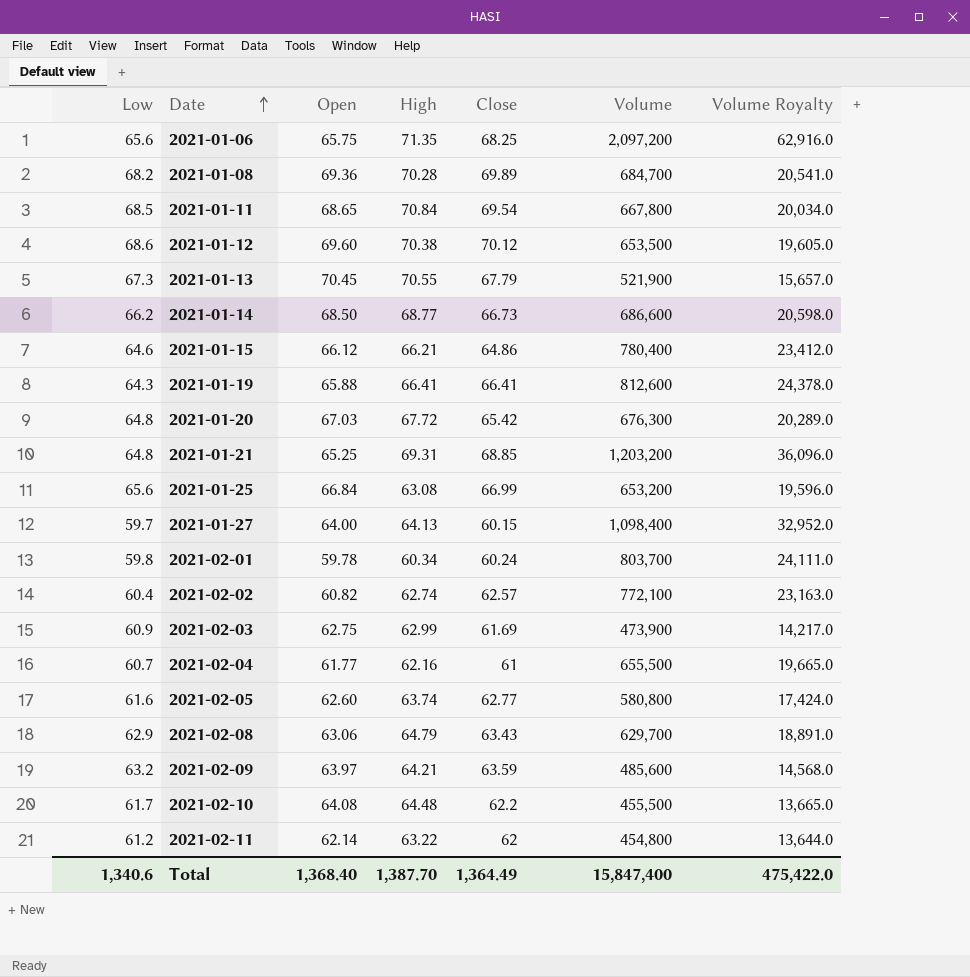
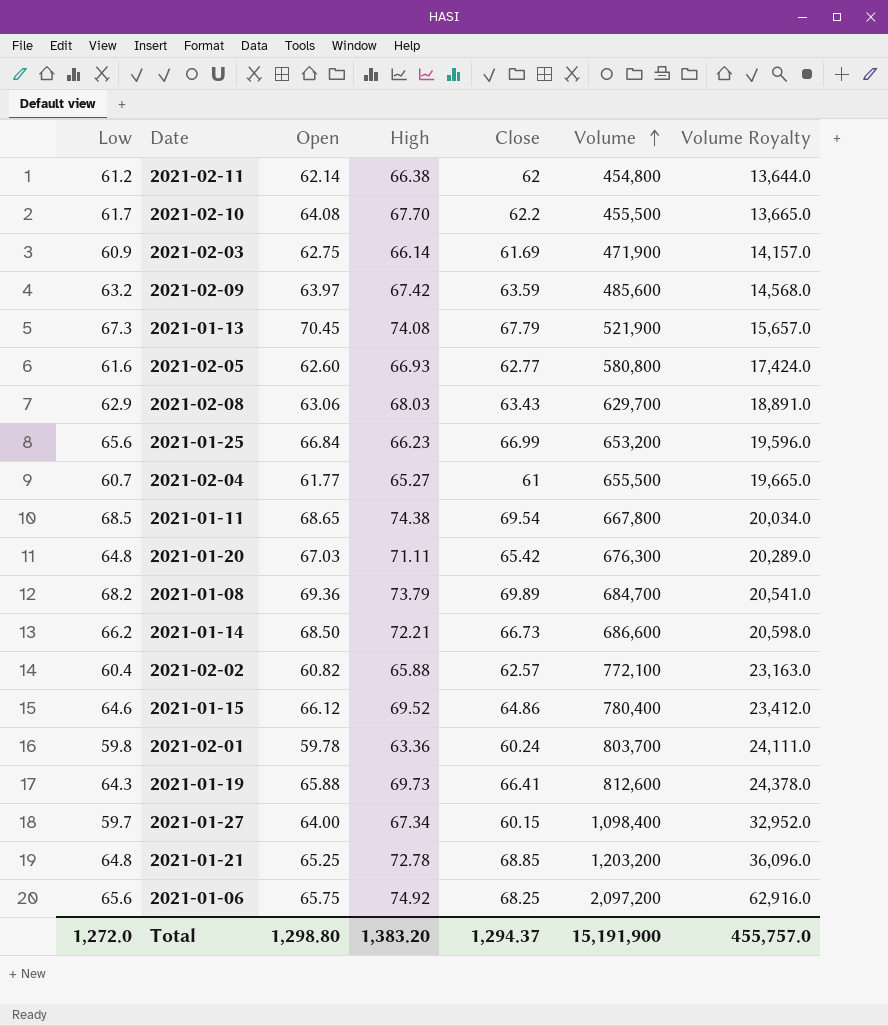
row order: Date ascending -> Volume ascending
row 2021-01-12: 68.6 | 69.60 | 70.38 | 70.12 | 653,500 | 19,605.0 -> none
2021-02-11 | High: 63.22 -> 66.38
2021-02-10 | High: 64.48 -> 67.70
2021-02-03 | High: 62.99 -> 66.14
2021-02-03 | Volume: 473,900 -> 471,900
2021-02-03 | Volume Royalty: 14,217.0 -> 14,157.0
2021-02-09 | High: 64.21 -> 67.42
2021-01-13 | High: 70.55 -> 74.08
2021-02-05 | High: 63.74 -> 66.93
2021-02-08 | High: 64.79 -> 68.03
2021-01-25 | High: 63.08 -> 66.23
2021-02-04 | High: 62.16 -> 65.27
2021-01-11 | High: 70.84 -> 74.38
2021-01-20 | High: 67.72 -> 71.11
2021-01-08 | High: 70.28 -> 73.79
2021-01-14 | High: 68.77 -> 72.21
2021-02-02 | High: 62.74 -> 65.88
2021-01-15 | High: 66.21 -> 69.52
2021-02-01 | High: 60.34 -> 63.36
2021-01-19 | High: 66.41 -> 69.73
2021-01-27 | High: 64.13 -> 67.34
2021-01-21 | High: 69.31 -> 72.78
2021-01-06 | High: 71.35 -> 74.92
Total | Low: 1,340.6 -> 1,272.0
Total | Open: 1,368.40 -> 1,298.80
Total | High: 1,387.70 -> 1,383.20
Total | Close: 1,364.49 -> 1,294.37
Total | Volume: 15,847,400 -> 15,191,900
Total | Volume Royalty: 475,422.0 -> 455,757.0

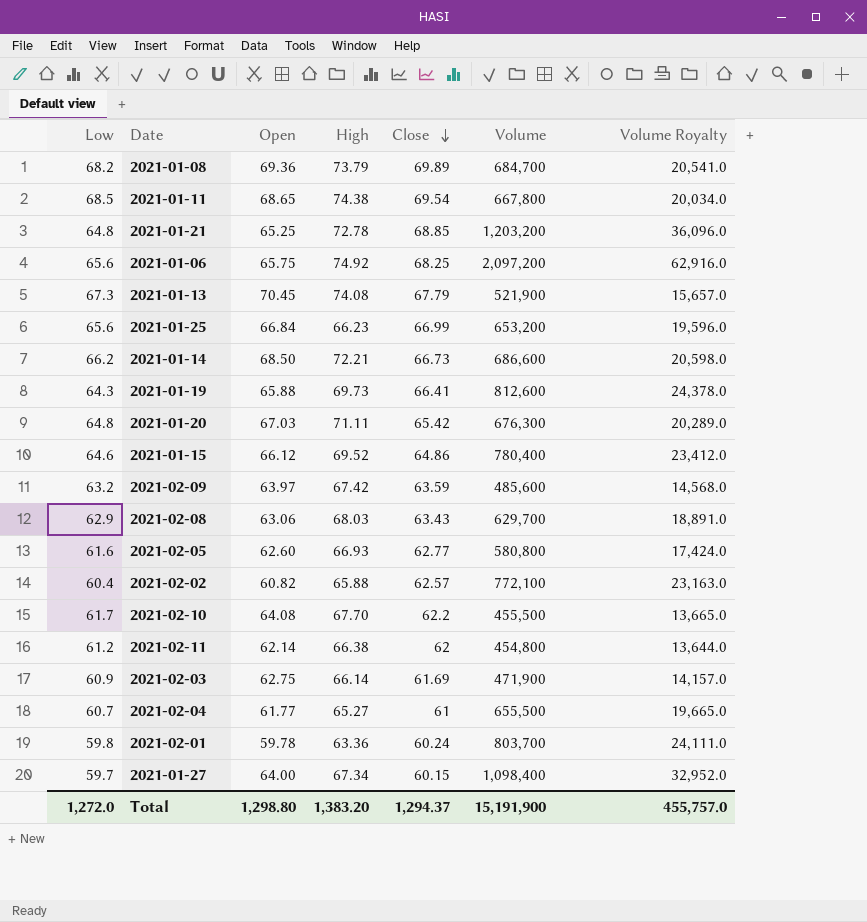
row order: Volume ascending -> Close descending

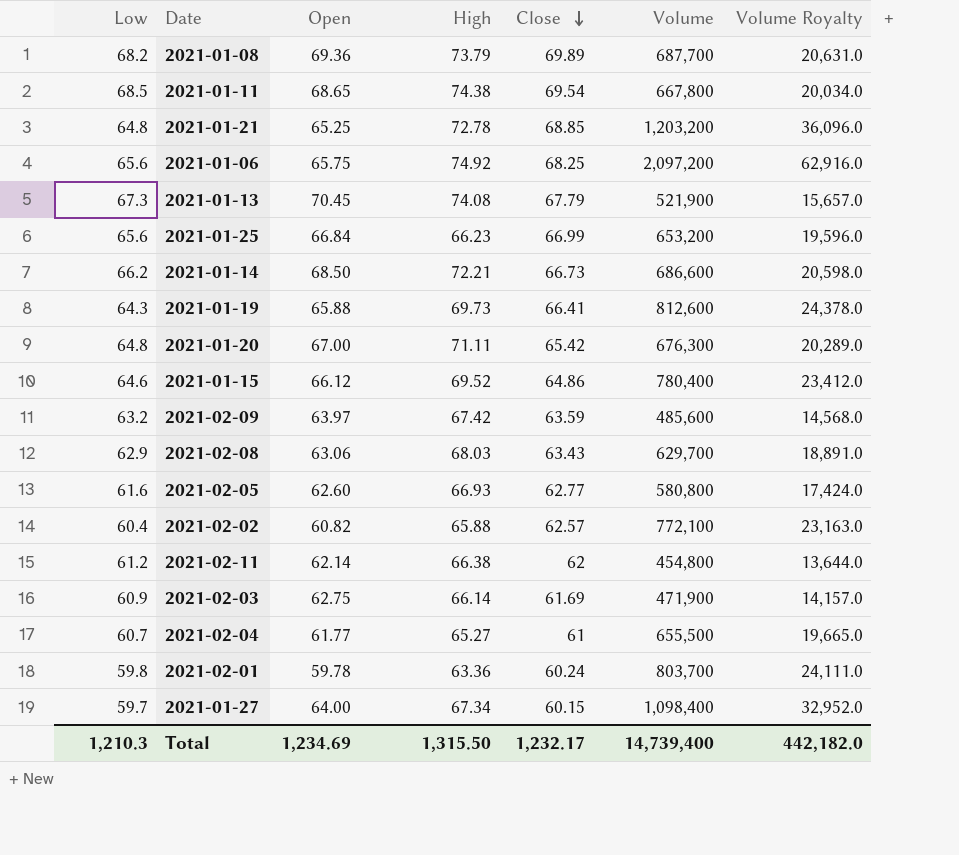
row 2021-02-10: 61.7 | 64.08 | 67.70 | 62.2 | 455,500 | 13,665.0 -> none
2021-01-08 | Volume: 684,700 -> 687,700
2021-01-08 | Volume Royalty: 20,541.0 -> 20,631.0
2021-01-20 | Open: 67.03 -> 67.00
Total | Low: 1,272.0 -> 1,210.3
Total | Open: 1,298.80 -> 1,234.69
Total | High: 1,383.20 -> 1,315.50
Total | Close: 1,294.37 -> 1,232.17
Total | Volume: 15,191,900 -> 14,739,400
Total | Volume Royalty: 455,757.0 -> 442,182.0

